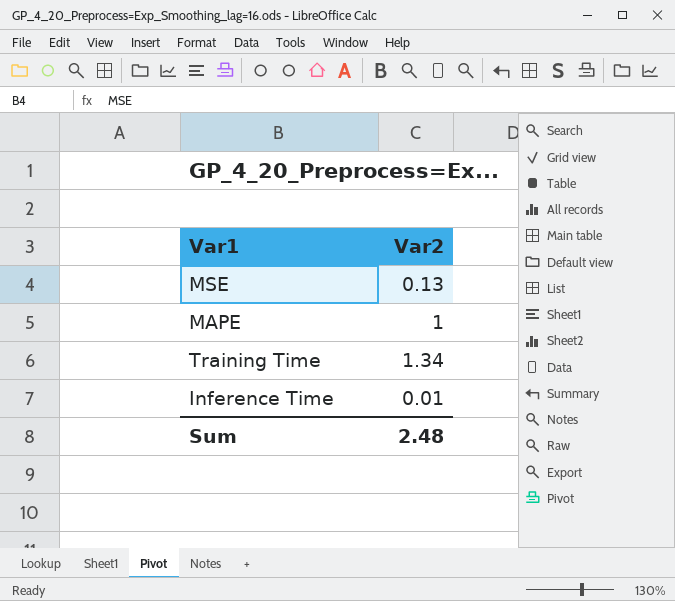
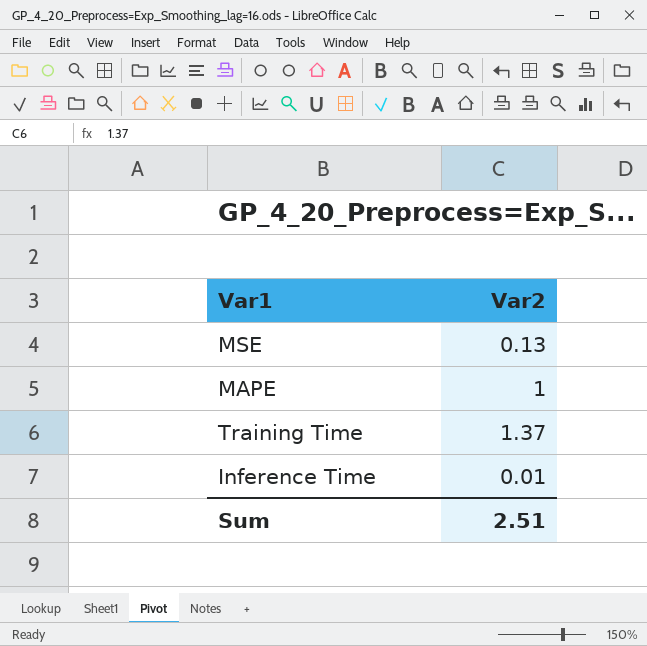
Training Time | Var2: 1.34 -> 1.37
Sum | Var2: 2.48 -> 2.51

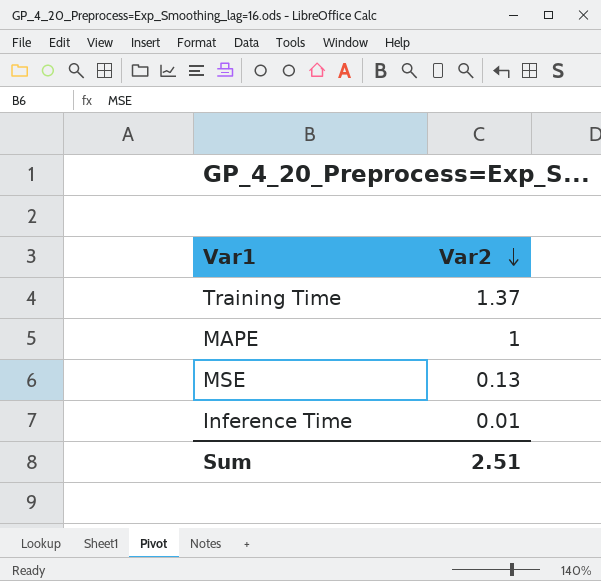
row order: none -> Var2 descending

